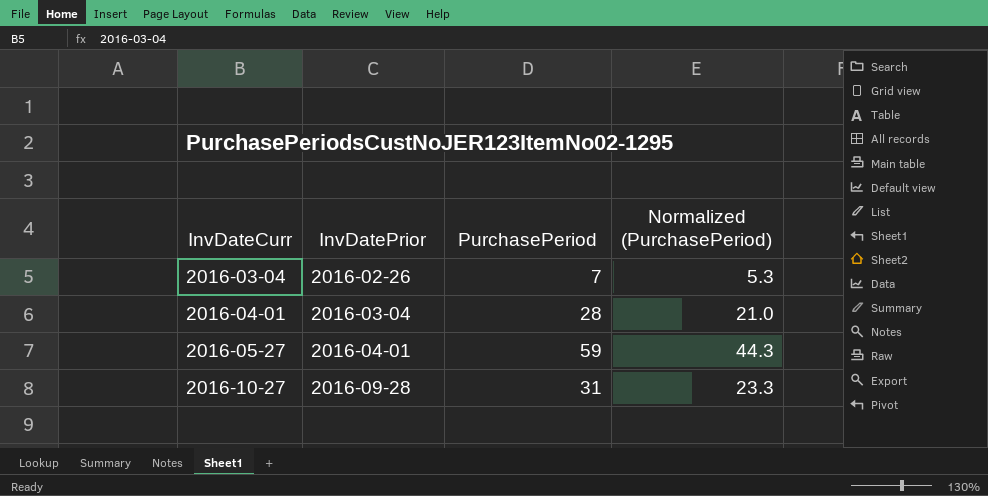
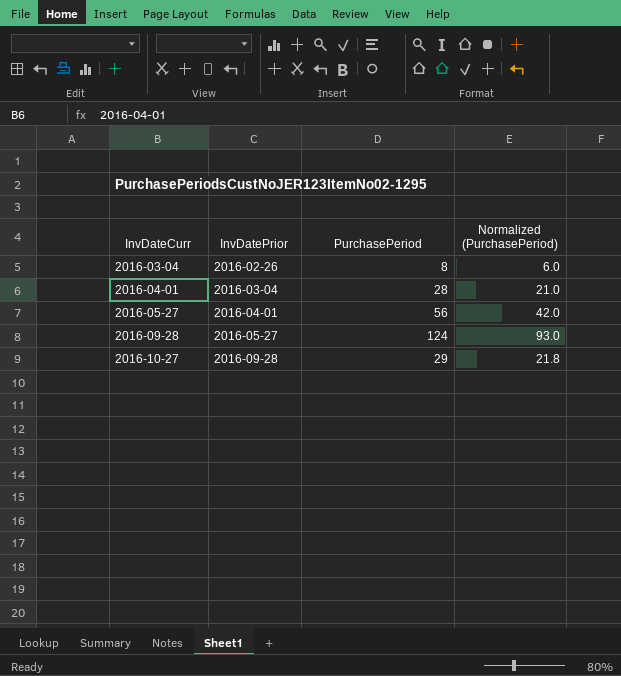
2016-03-04 | PurchasePeriod: 7 -> 8
2016-03-04 | Normalized (PurchasePeriod): 5.3 -> 6.0
2016-05-27 | PurchasePeriod: 59 -> 56
2016-05-27 | Normalized (PurchasePeriod): 44.3 -> 42.0
row 2016-09-28: none -> 2016-05-27 | 124 | 93.0
2016-10-27 | PurchasePeriod: 31 -> 29
2016-10-27 | Normalized (PurchasePeriod): 23.3 -> 21.8

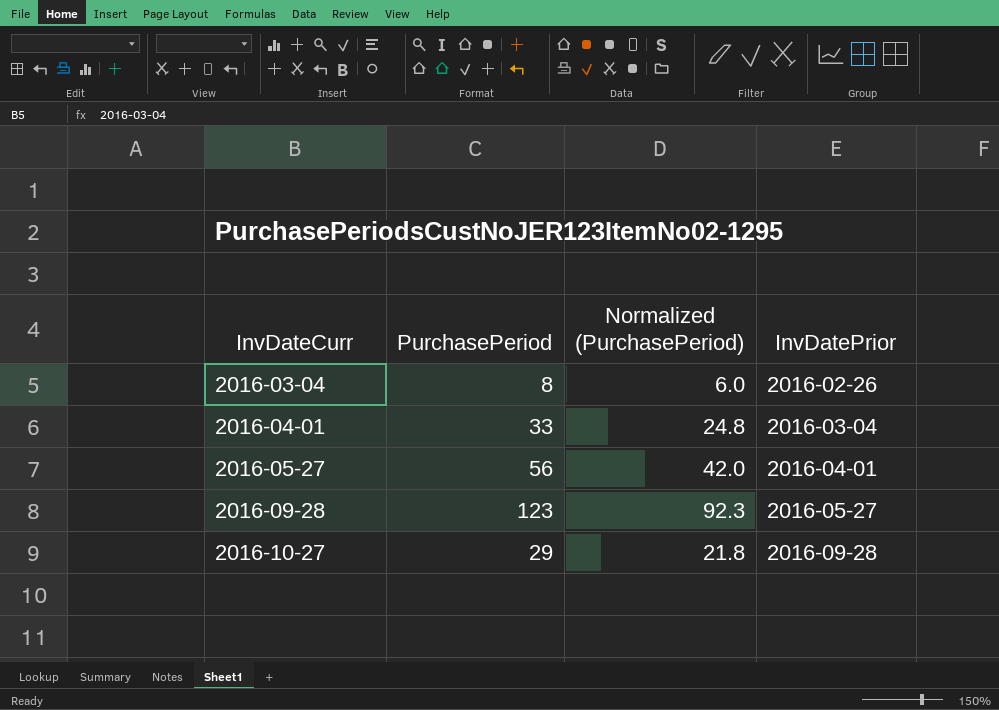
column InvDatePrior | position: 2 -> 4
2016-04-01 | PurchasePeriod: 28 -> 33
2016-04-01 | Normalized (PurchasePeriod): 21.0 -> 24.8
2016-09-28 | PurchasePeriod: 124 -> 123
2016-09-28 | Normalized (PurchasePeriod): 93.0 -> 92.3

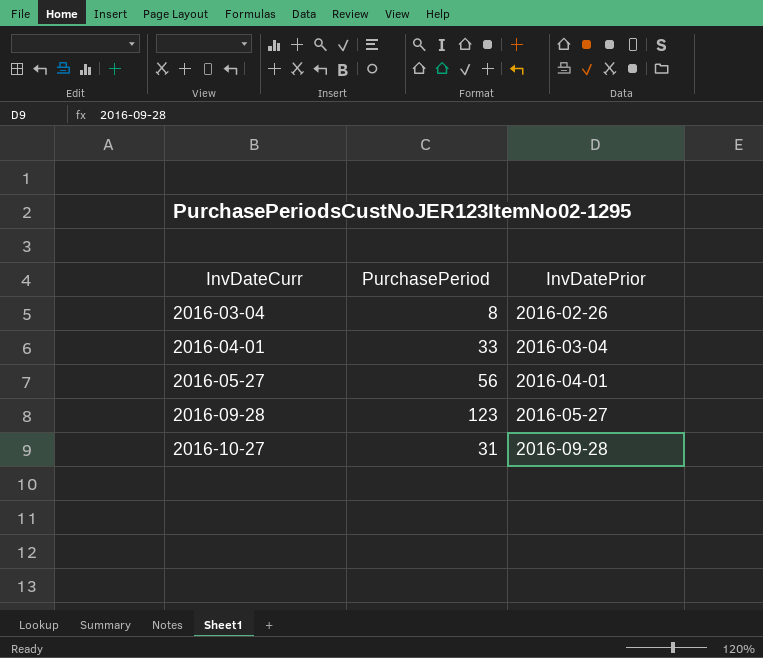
column Normalized (PurchasePeriod) | formula: [PurchasePeriod] * 0.75 -> none
2016-10-27 | PurchasePeriod: 29 -> 31

